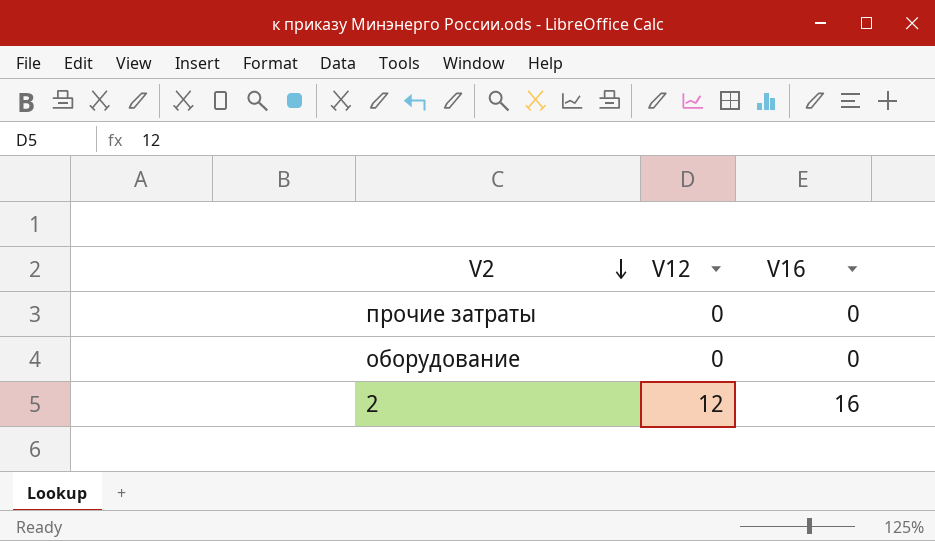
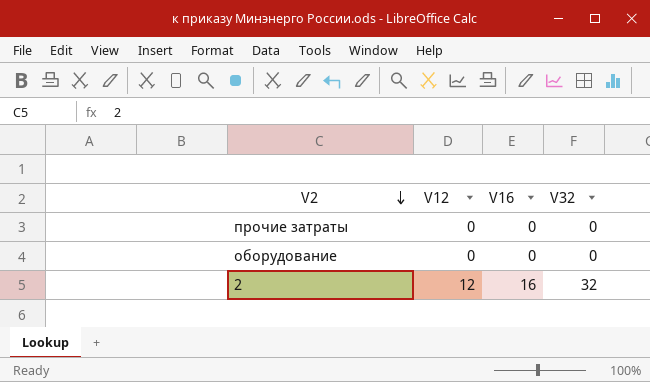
column V32 | position: none -> 4

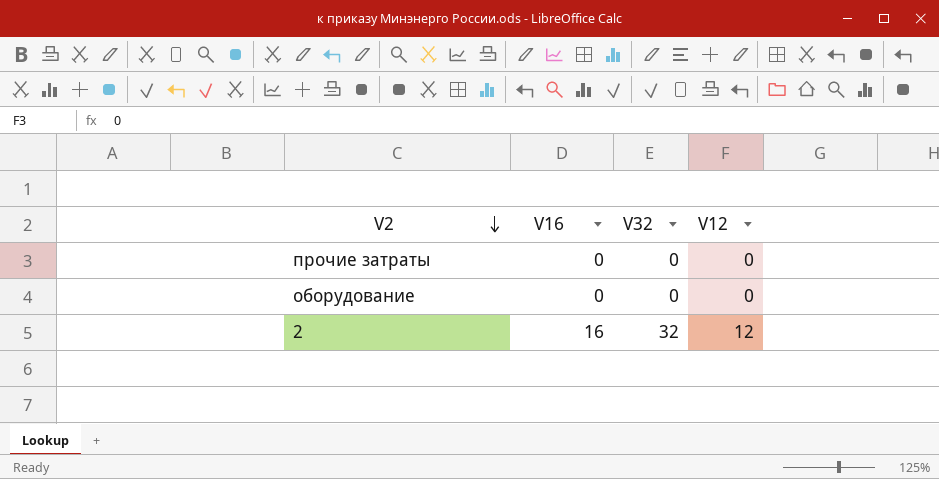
column V12 | position: 2 -> 4

